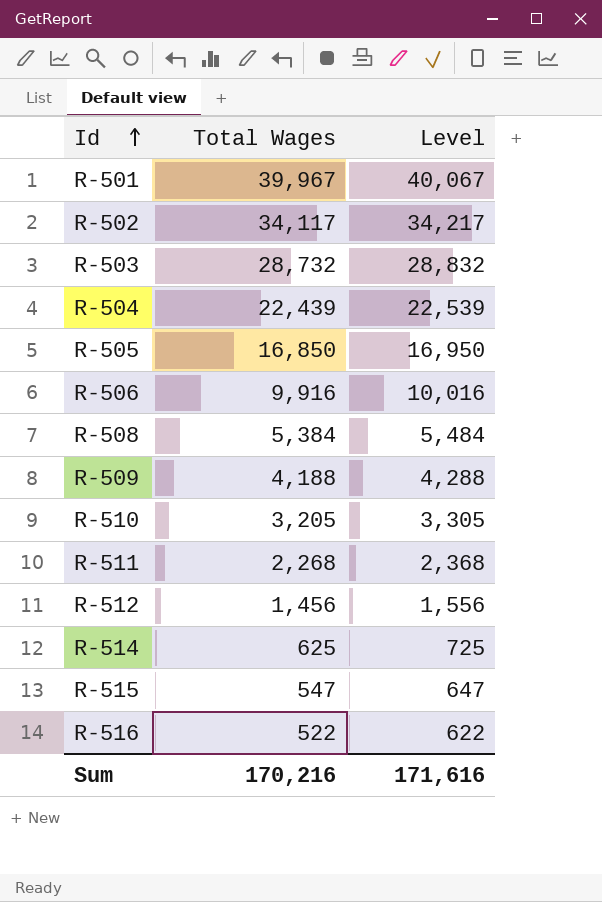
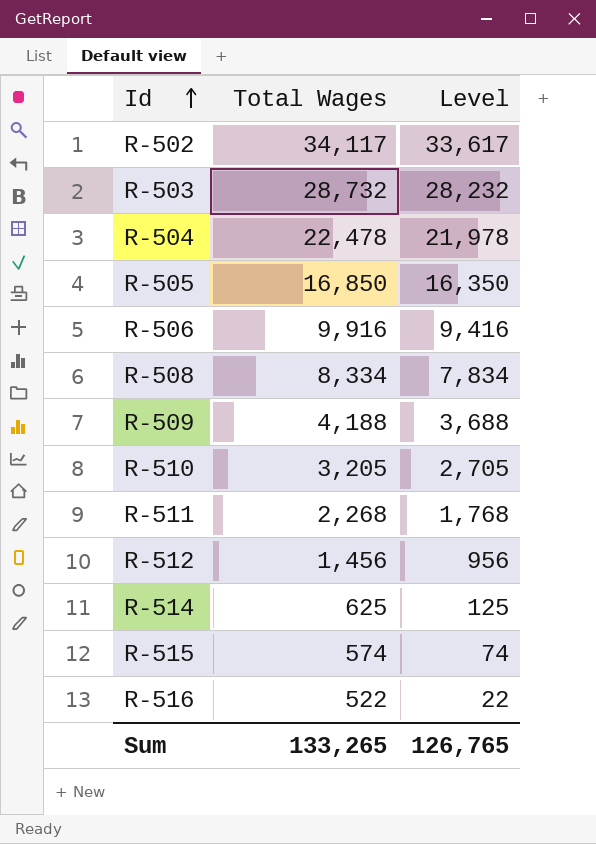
column Level | formula: [Total Wages] + 100 -> [Total Wages] - 500
row R-501: 39,967 | 40,067 -> none
R-504 | Total Wages: 22,439 -> 22,478
R-508 | Total Wages: 5,384 -> 8,334
R-515 | Total Wages: 547 -> 574
Sum | Total Wages: 170,216 -> 133,265
Sum | Level: 171,616 -> 126,765

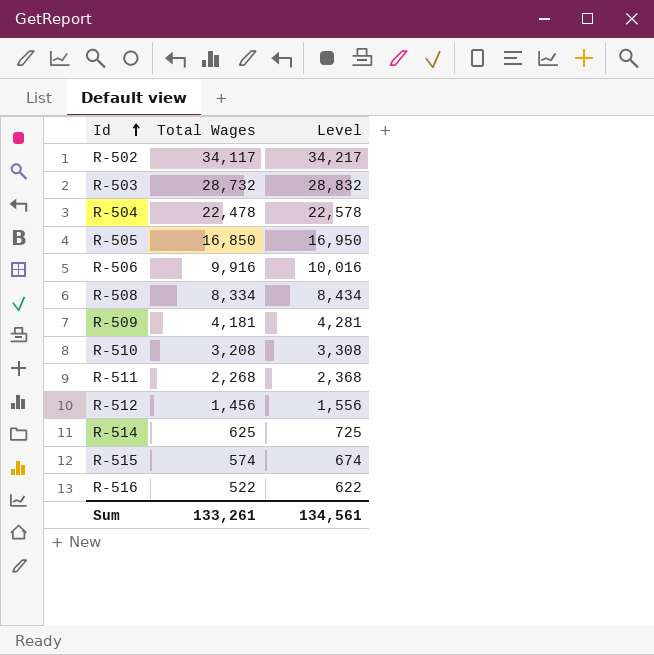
column Level | formula: [Total Wages] - 500 -> [Total Wages] + 100
R-509 | Total Wages: 4,188 -> 4,181
R-510 | Total Wages: 3,205 -> 3,208
Sum | Total Wages: 133,265 -> 133,261
Sum | Level: 126,765 -> 134,561

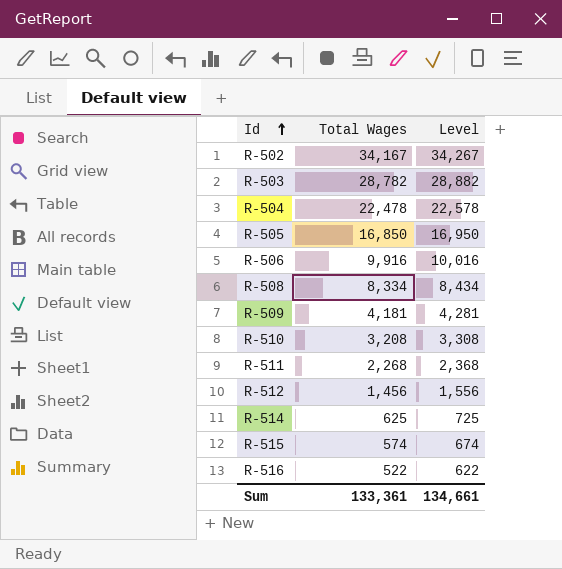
R-502 | Total Wages: 34,117 -> 34,167
R-502 | Level: 34,217 -> 34,267
R-503 | Total Wages: 28,732 -> 28,782
R-503 | Level: 28,832 -> 28,882
Sum | Total Wages: 133,261 -> 133,361
Sum | Level: 134,561 -> 134,661

